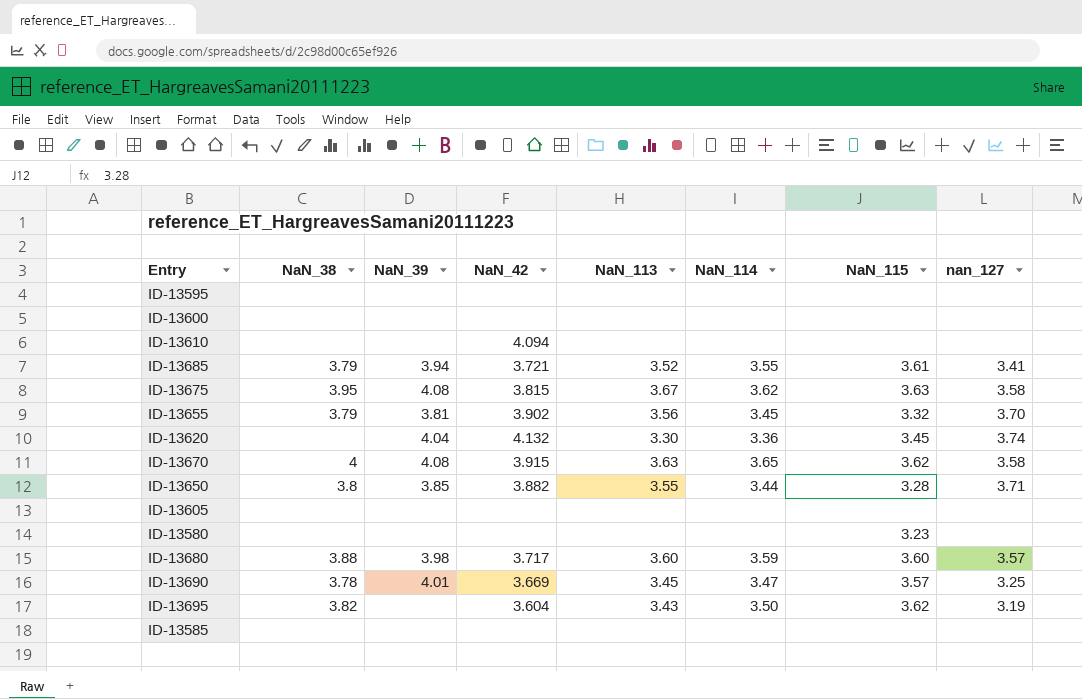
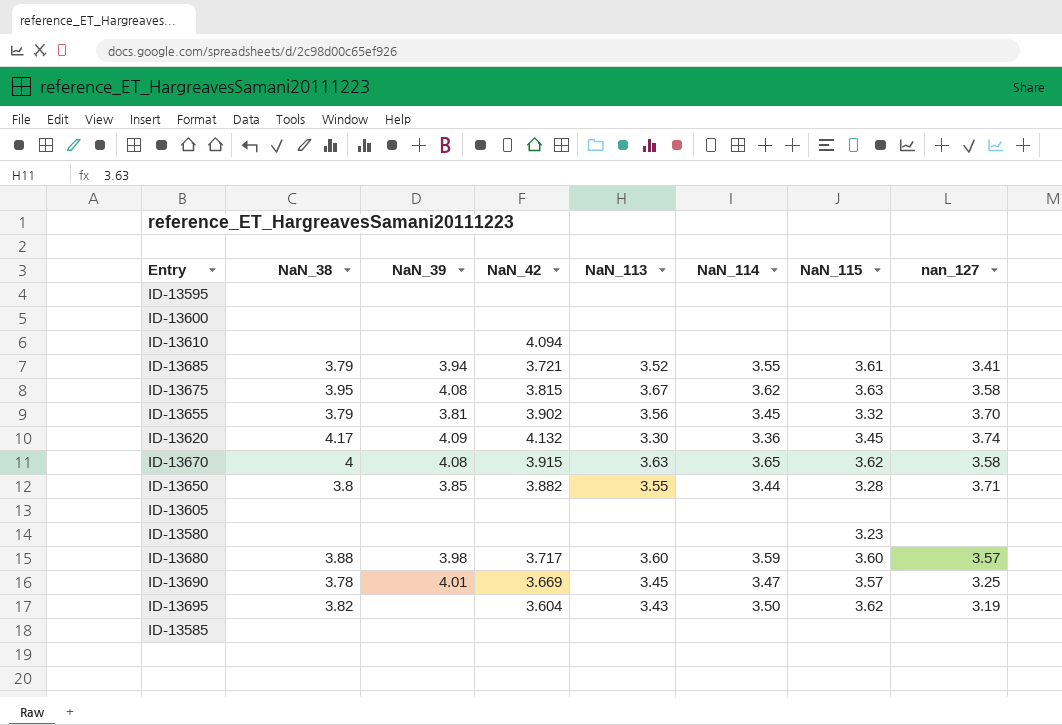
ID-13620 | NaN_38: none -> 4.17
ID-13620 | NaN_39: 4.04 -> 4.09

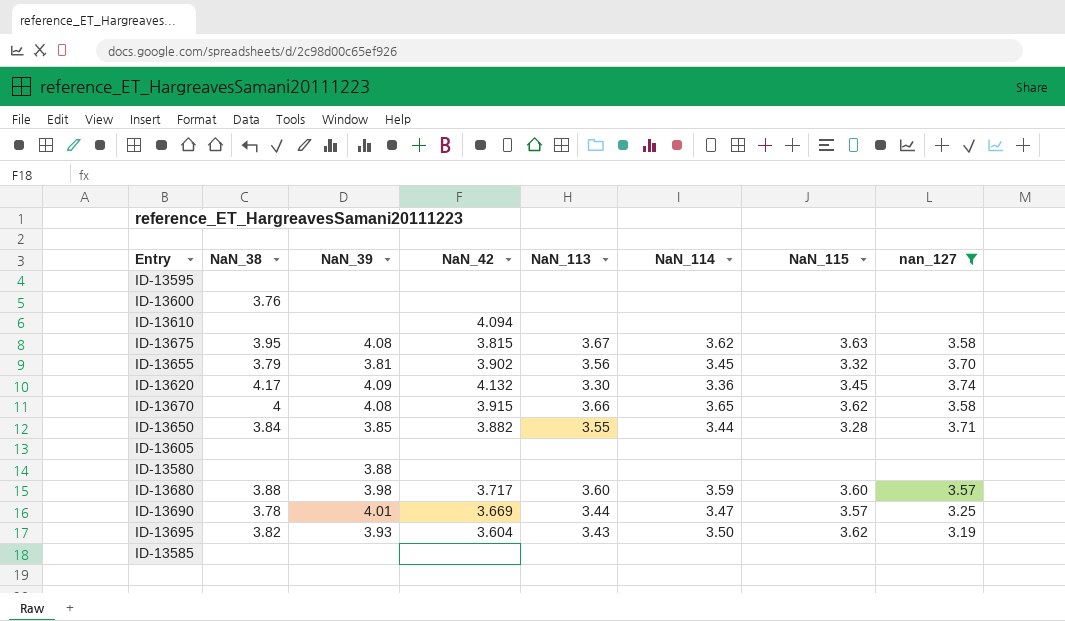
filter: none -> nan_127 != 3.41
ID-13600 | NaN_38: none -> 3.76
ID-13670 | NaN_113: 3.63 -> 3.66
ID-13650 | NaN_38: 3.8 -> 3.84
ID-13580 | NaN_39: none -> 3.88
ID-13580 | NaN_115: 3.23 -> none
ID-13690 | NaN_113: 3.45 -> 3.44
ID-13695 | NaN_39: none -> 3.93

